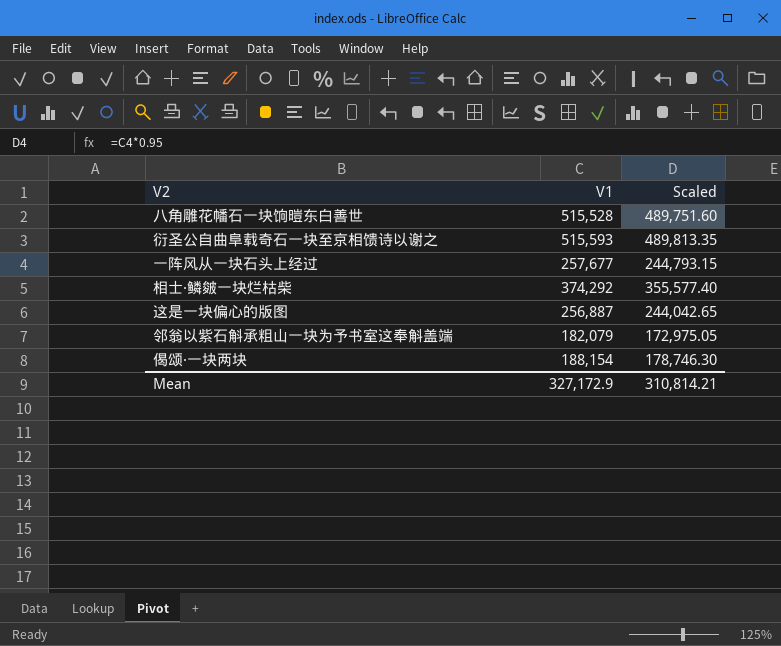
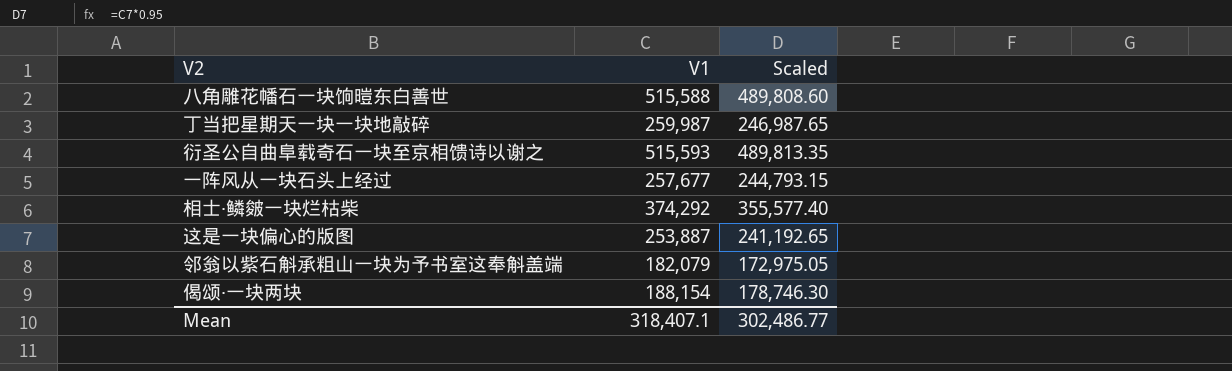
八角雕花幡石一块饷暟东白善世 | V1: 515,528 -> 515,588
八角雕花幡石一块饷暟东白善世 | Scaled: 489,751.60 -> 489,808.60
row 丁当把星期天一块一块地敲碎: none -> 259,987 | 246,987.65
这是一块偏心的版图 | V1: 256,887 -> 253,887
这是一块偏心的版图 | Scaled: 244,042.65 -> 241,192.65
Mean | V1: 327,172.9 -> 318,407.1
Mean | Scaled: 310,814.21 -> 302,486.77

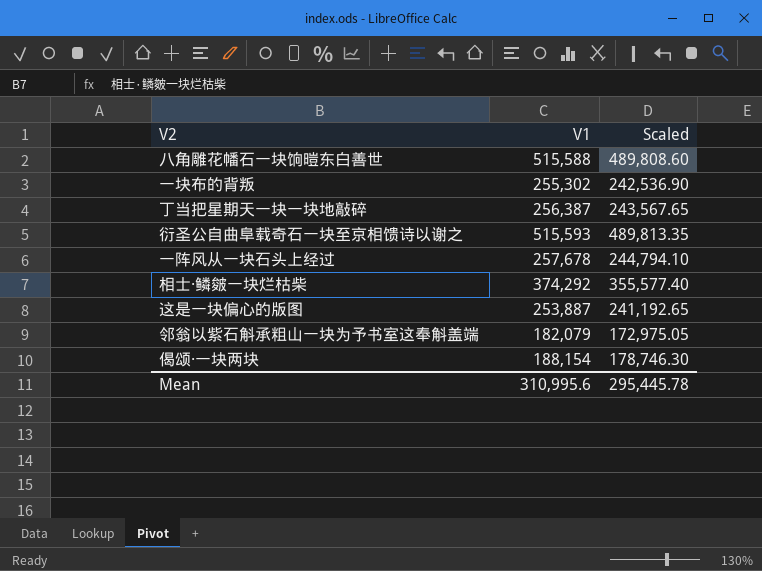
row 一块布的背叛: none -> 255,302 | 242,536.90
丁当把星期天一块一块地敲碎 | V1: 259,987 -> 256,387
丁当把星期天一块一块地敲碎 | Scaled: 246,987.65 -> 243,567.65
一阵风从一块石头上经过 | V1: 257,677 -> 257,678
一阵风从一块石头上经过 | Scaled: 244,793.15 -> 244,794.10
Mean | V1: 318,407.1 -> 310,995.6
Mean | Scaled: 302,486.77 -> 295,445.78

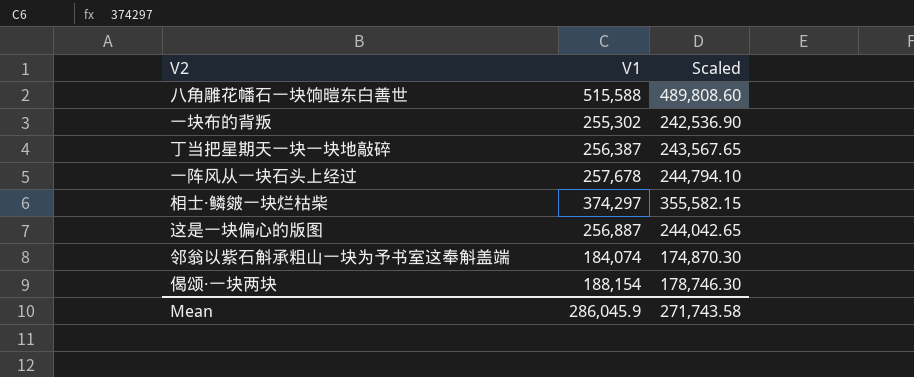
row 衍圣公自曲阜载奇石一块至京相馈诗以谢之: 515,593 | 489,813.35 -> none
相士·鳞皴一块烂枯柴 | V1: 374,292 -> 374,297
相士·鳞皴一块烂枯柴 | Scaled: 355,577.40 -> 355,582.15
这是一块偏心的版图 | V1: 253,887 -> 256,887
这是一块偏心的版图 | Scaled: 241,192.65 -> 244,042.65
邻翁以紫石斛承粗山一块为予书室这奉斛盖端 | V1: 182,079 -> 184,074
邻翁以紫石斛承粗山一块为予书室这奉斛盖端 | Scaled: 172,975.05 -> 174,870.30
Mean | V1: 310,995.6 -> 286,045.9
Mean | Scaled: 295,445.78 -> 271,743.58

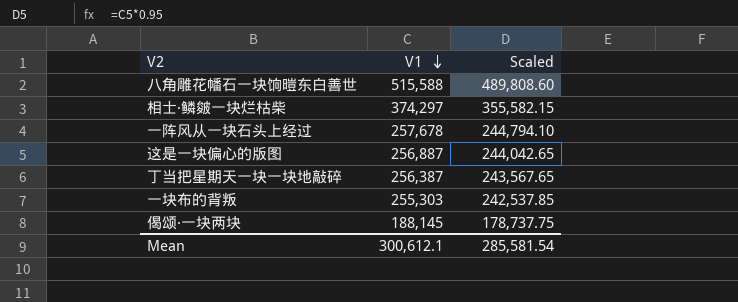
row order: none -> V1 descending
row 邻翁以紫石斛承粗山一块为予书室这奉斛盖端: 184,074 | 174,870.30 -> none
一块布的背叛 | V1: 255,302 -> 255,303
一块布的背叛 | Scaled: 242,536.90 -> 242,537.85
偈颂·一块两块 | V1: 188,154 -> 188,145
偈颂·一块两块 | Scaled: 178,746.30 -> 178,737.75
Mean | V1: 286,045.9 -> 300,612.1
Mean | Scaled: 271,743.58 -> 285,581.54

